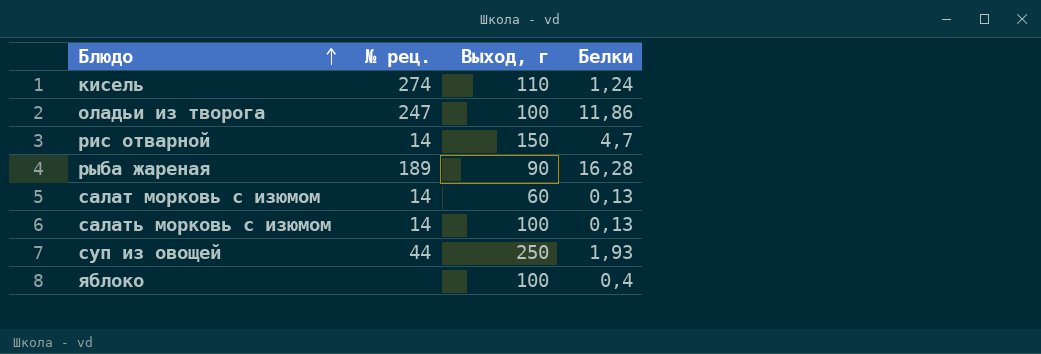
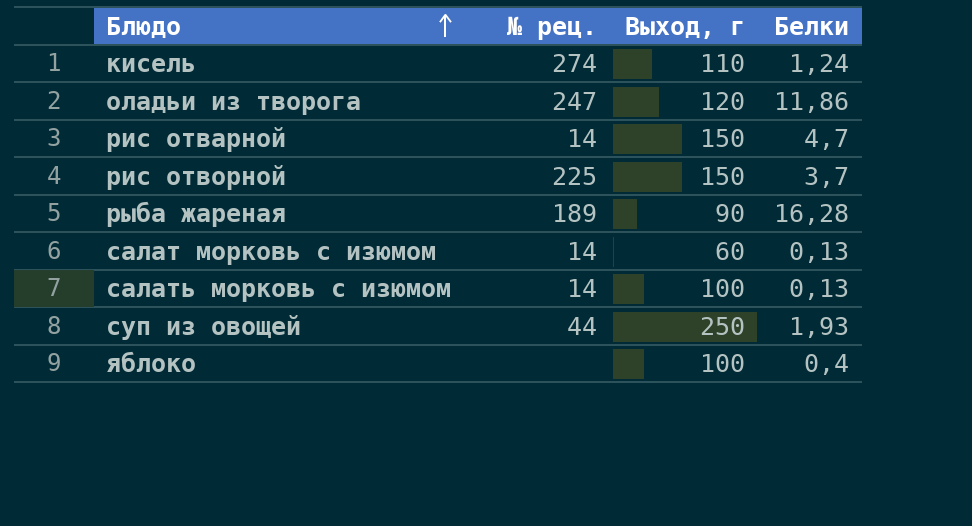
оладьи из творога | Выход, г: 100 -> 120
row рис отворной: none -> 225 | 150 | 3,7

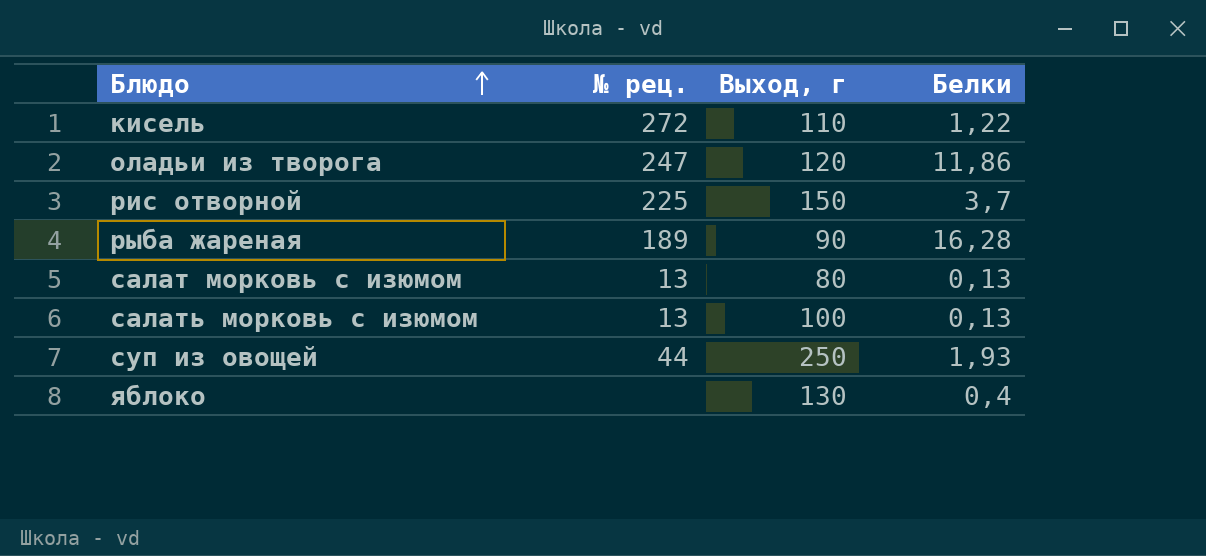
row рис отварной: 14 | 150 | 4,7 -> none
кисель | № рец.: 274 -> 272
кисель | Белки: 1,24 -> 1,22
салат морковь с изюмом | № рец.: 14 -> 13
салат морковь с изюмом | Выход, г: 60 -> 80
салать морковь с изюмом | № рец.: 14 -> 13
яблоко | Выход, г: 100 -> 130

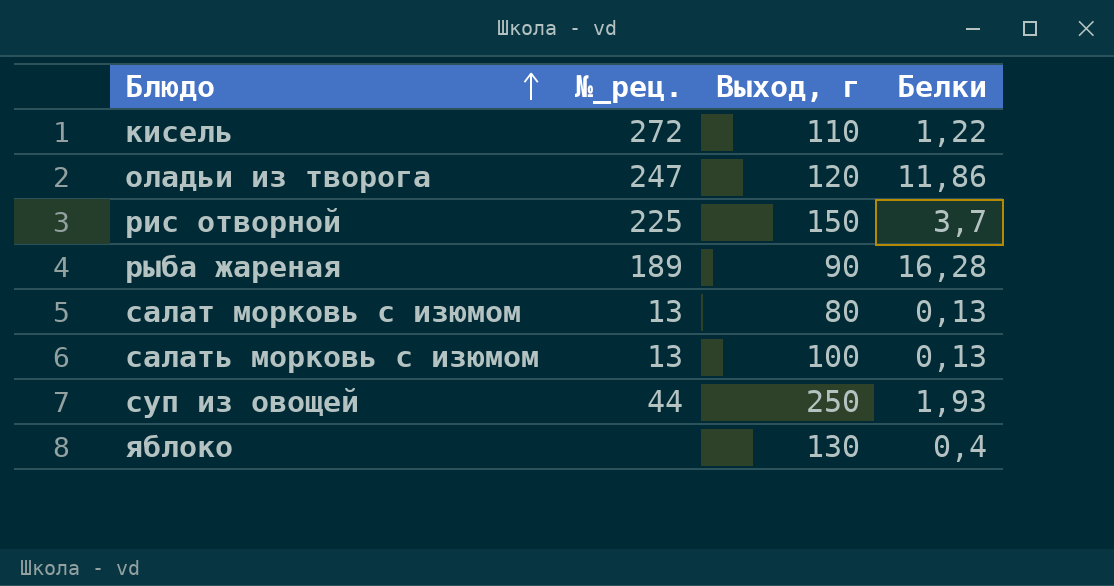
column name: № рец. -> №_рец.

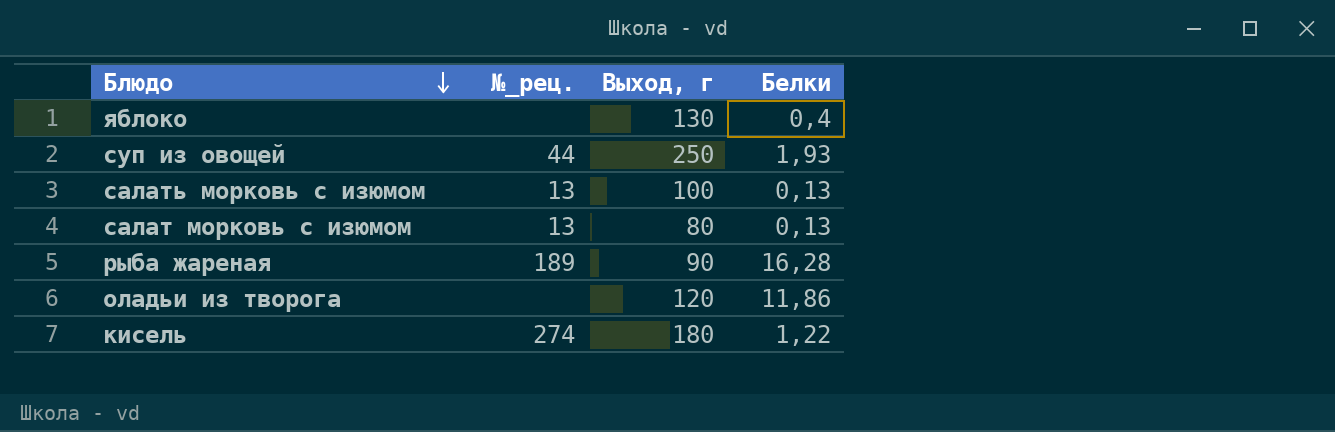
row order: Блюдо ascending -> Блюдо descending
row рис отворной: 225 | 150 | 3,7 -> none
оладьи из творога | №_рец.: 247 -> none
кисель | №_рец.: 272 -> 274
кисель | Выход, г: 110 -> 180

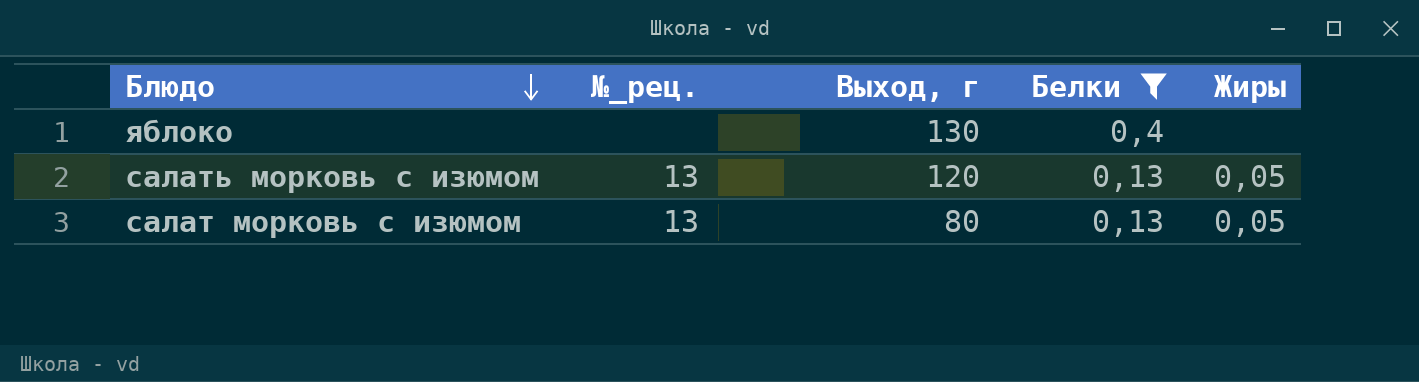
filter: none -> Белки <= 0,4
column Жиры | position: none -> 5
салать морковь с изюмом | Выход, г: 100 -> 120

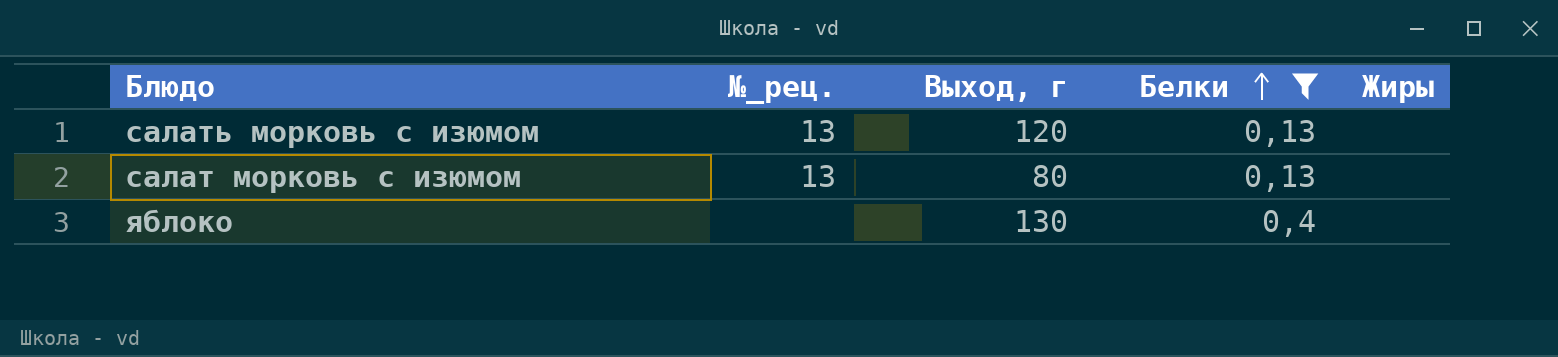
row order: Блюдо descending -> Белки ascending
салать морковь с изюмом | Жиры: 0,05 -> none
салат морковь с изюмом | Жиры: 0,05 -> none

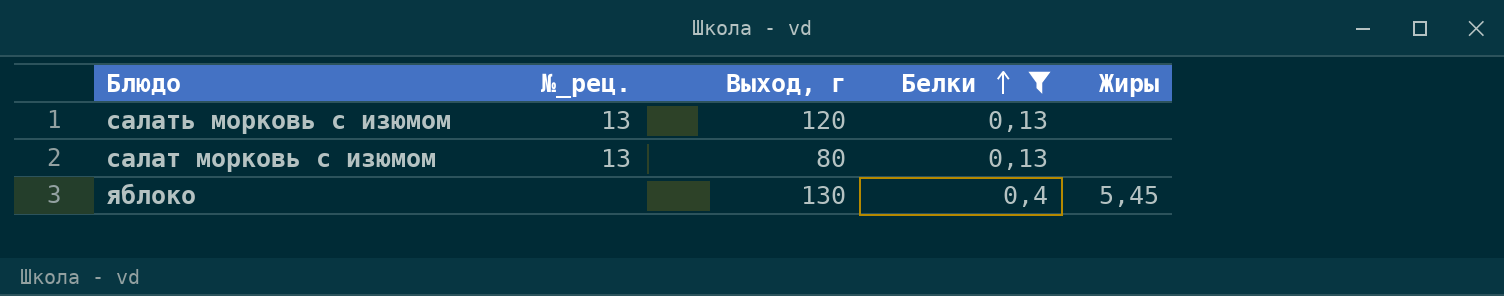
яблоко | Жиры: none -> 5,45

